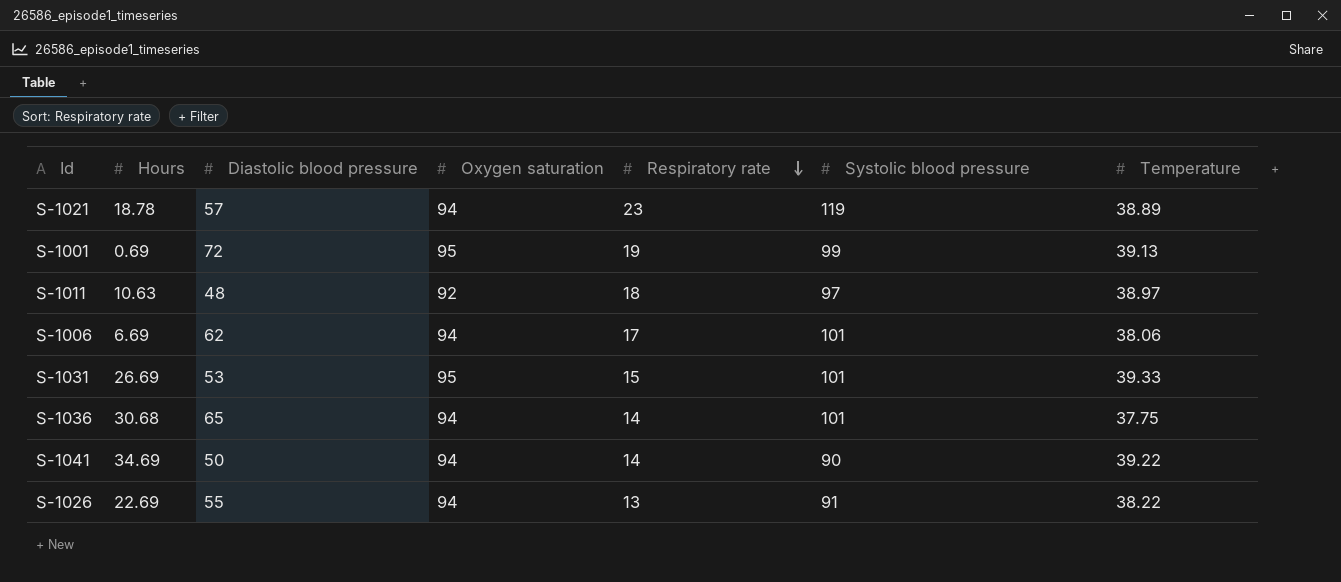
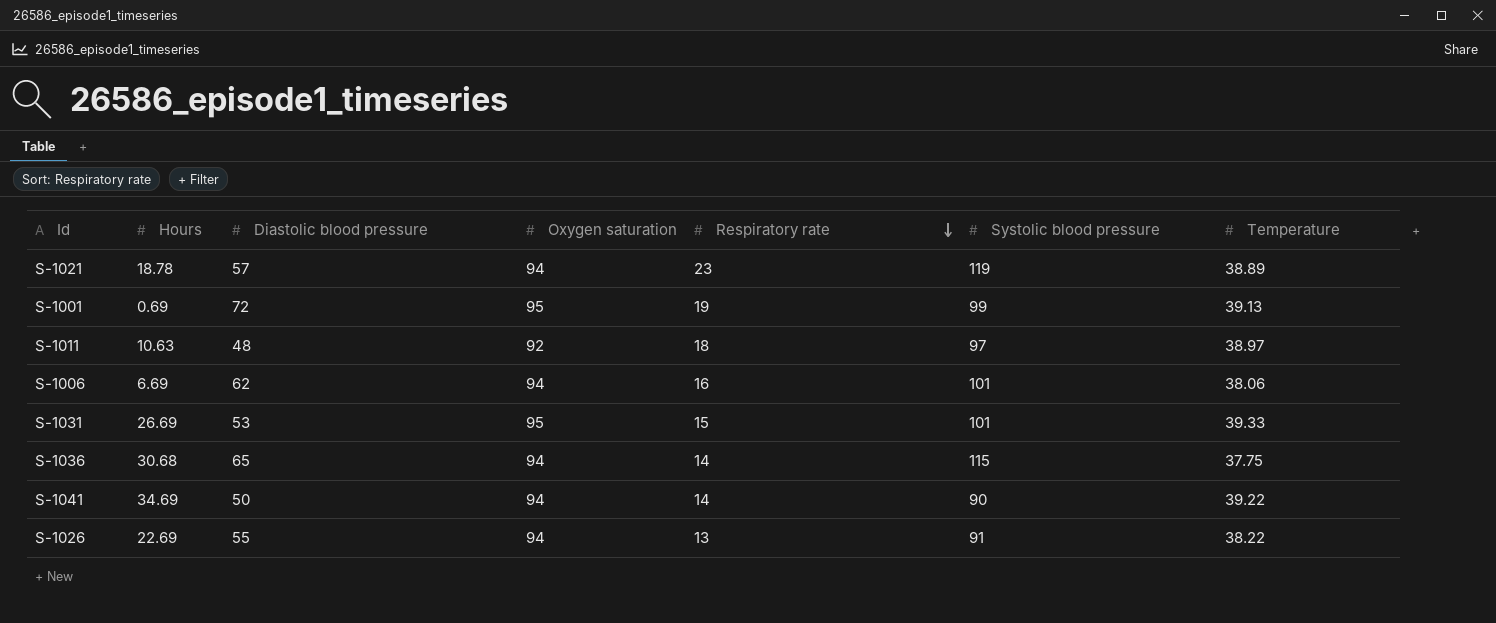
S-1006 | Respiratory rate: 17 -> 16
S-1036 | Systolic blood pressure: 101 -> 115

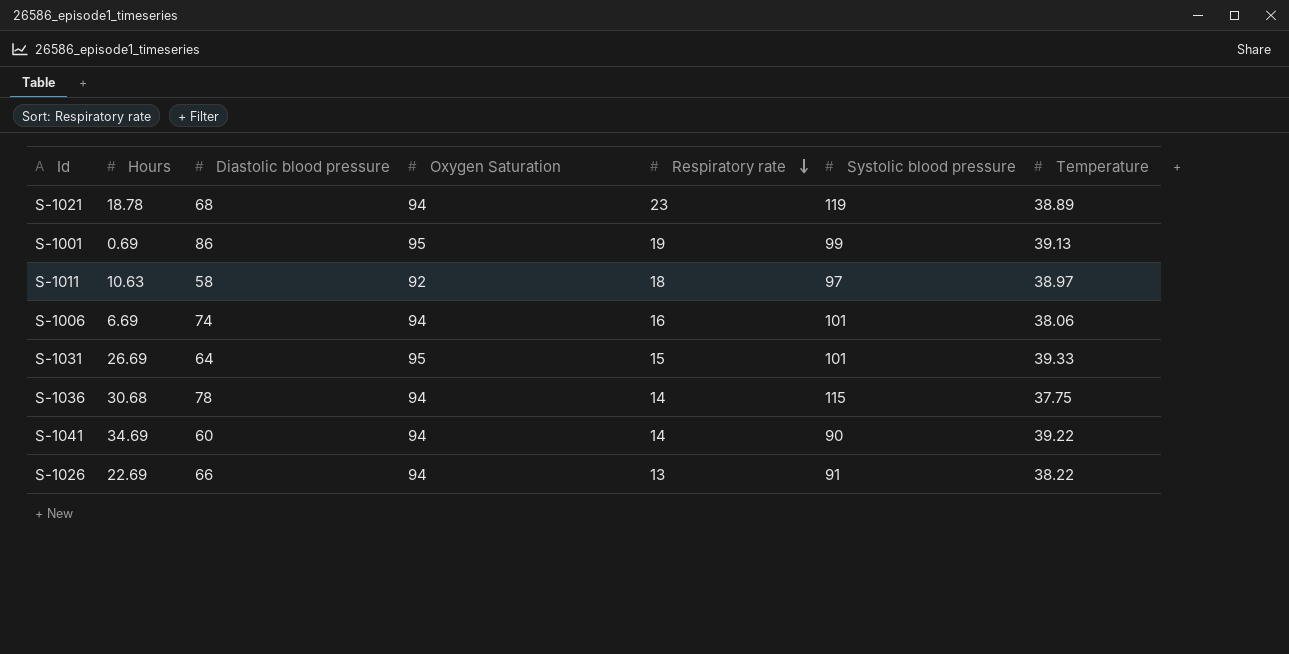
column name: Oxygen saturation -> Oxygen Saturation
S-1021 | Diastolic blood pressure: 57 -> 68
S-1001 | Diastolic blood pressure: 72 -> 86
S-1011 | Diastolic blood pressure: 48 -> 58
S-1006 | Diastolic blood pressure: 62 -> 74
S-1031 | Diastolic blood pressure: 53 -> 64
S-1036 | Diastolic blood pressure: 65 -> 78
S-1041 | Diastolic blood pressure: 50 -> 60
S-1026 | Diastolic blood pressure: 55 -> 66

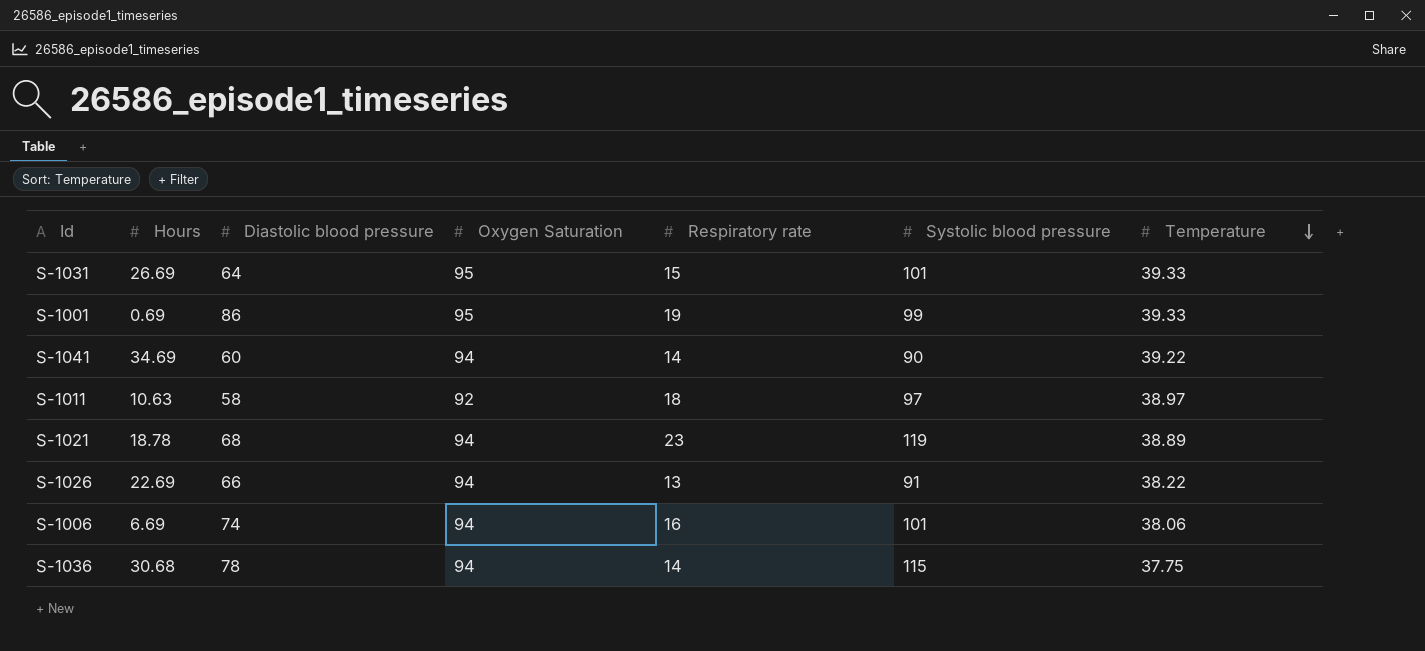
row order: Respiratory rate descending -> Temperature descending
S-1001 | Temperature: 39.13 -> 39.33

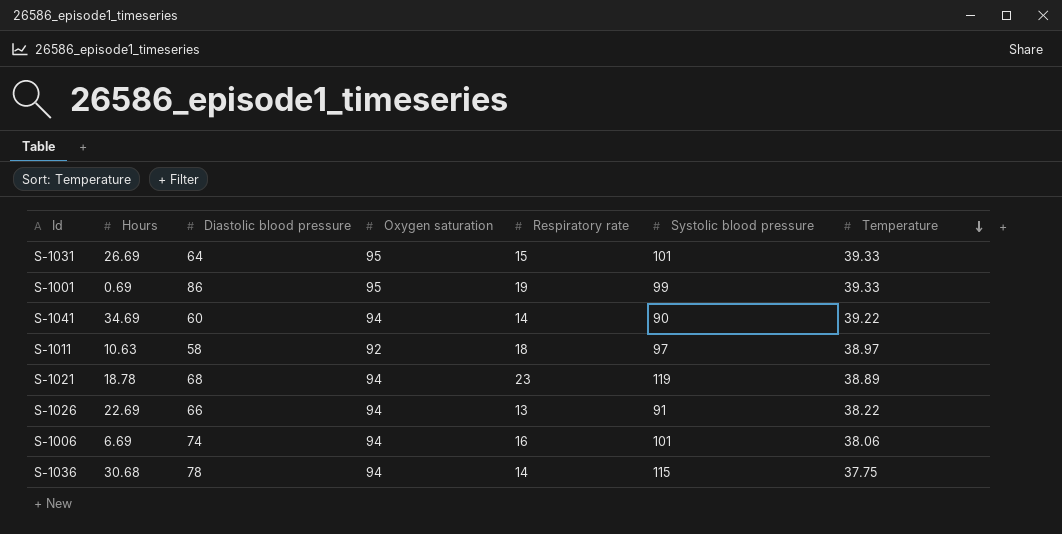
column name: Oxygen Saturation -> Oxygen saturation

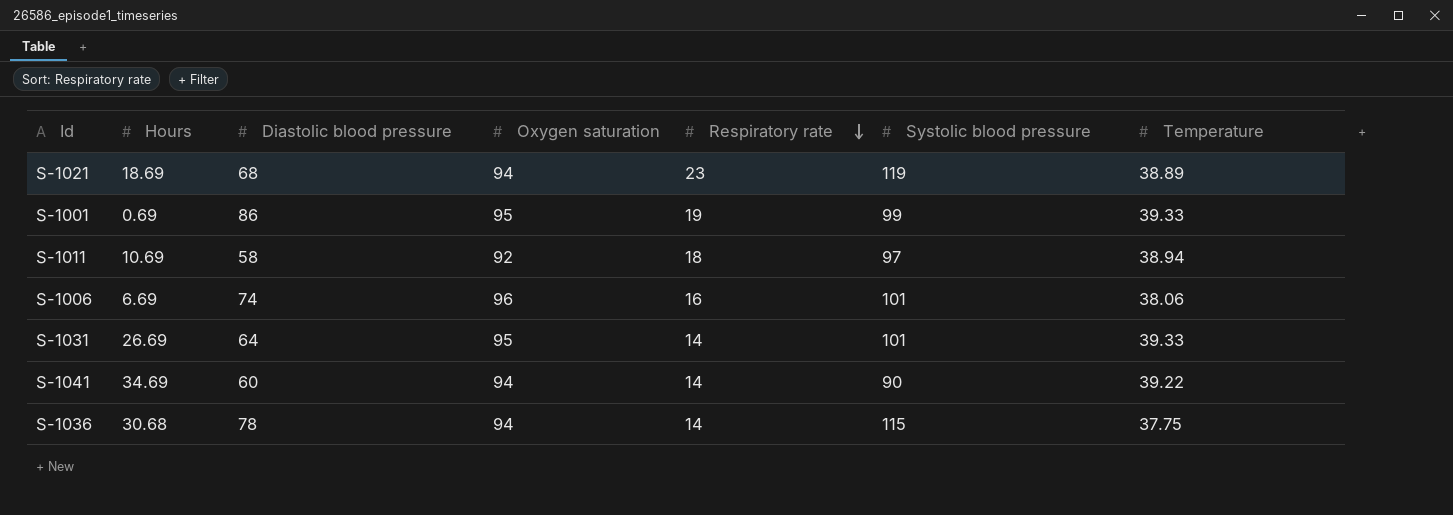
row order: Temperature descending -> Respiratory rate descending
row S-1026: 22.69 | 66 | 94 | 13 | 91 | 38.22 -> none
S-1021 | Hours: 18.78 -> 18.69
S-1011 | Hours: 10.63 -> 10.69
S-1011 | Temperature: 38.97 -> 38.94
S-1006 | Oxygen saturation: 94 -> 96
S-1031 | Respiratory rate: 15 -> 14

